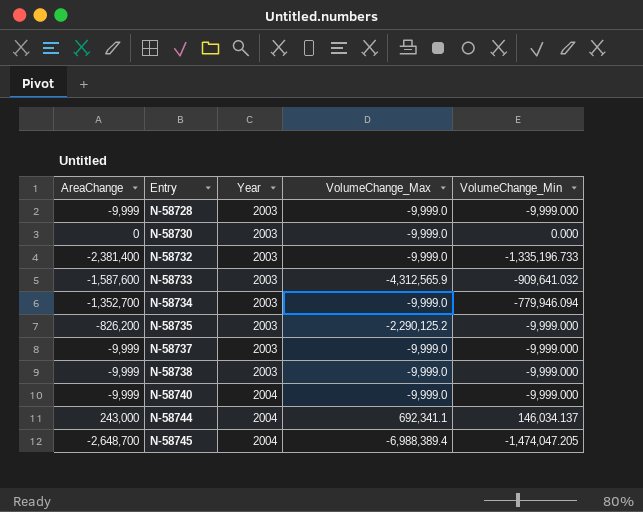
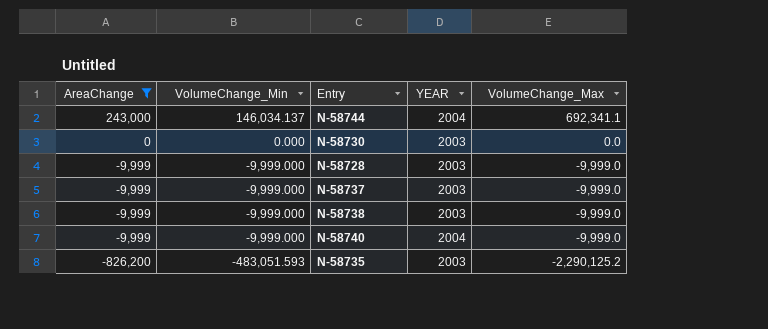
filter: none -> AreaChange >= -826,200
row order: Entry ascending -> AreaChange descending
column VolumeChange_Min | position: 5 -> 2
column name: Year -> YEAR
N-58730 | VolumeChange_Max: -9,999.0 -> 0.0
N-58735 | VolumeChange_Min: -9,999.000 -> -483,051.593

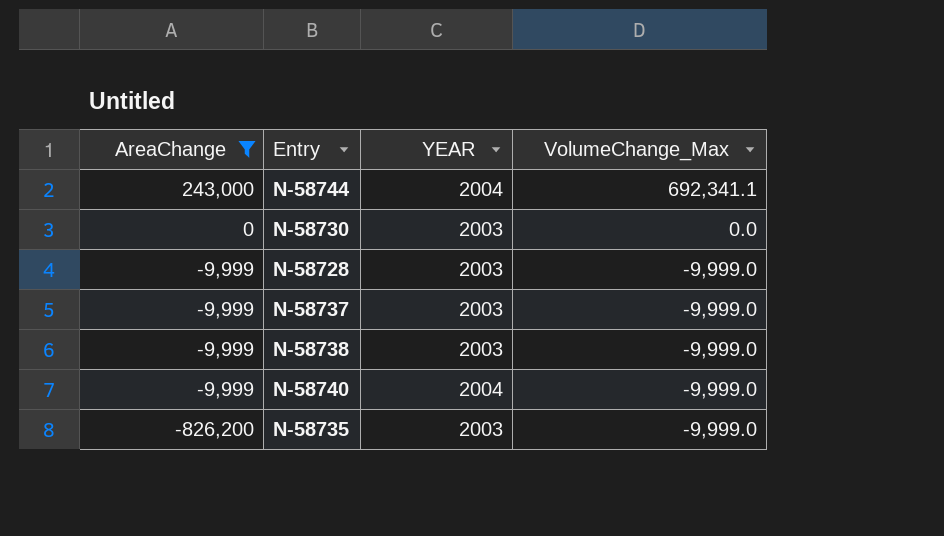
column VolumeChange_Min | position: 2 -> none
N-58735 | VolumeChange_Max: -2,290,125.2 -> -9,999.0

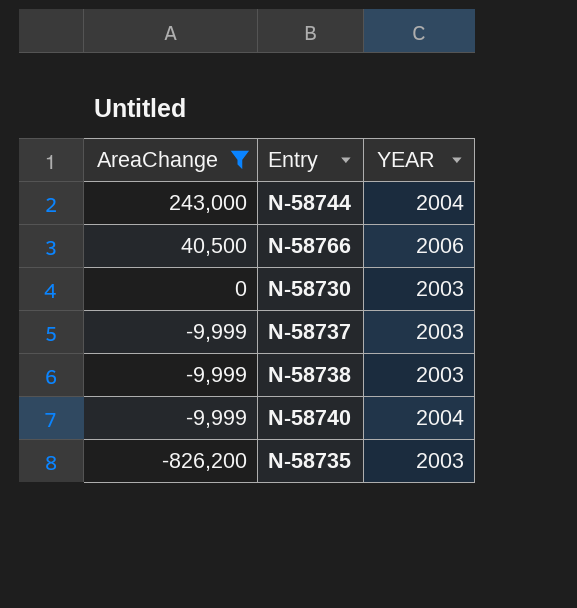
column VolumeChange_Max | position: 4 -> none
row N-58728: -9,999 | 2003 | -9,999.0 -> none
row N-58766: none -> 40,500 | 2006

